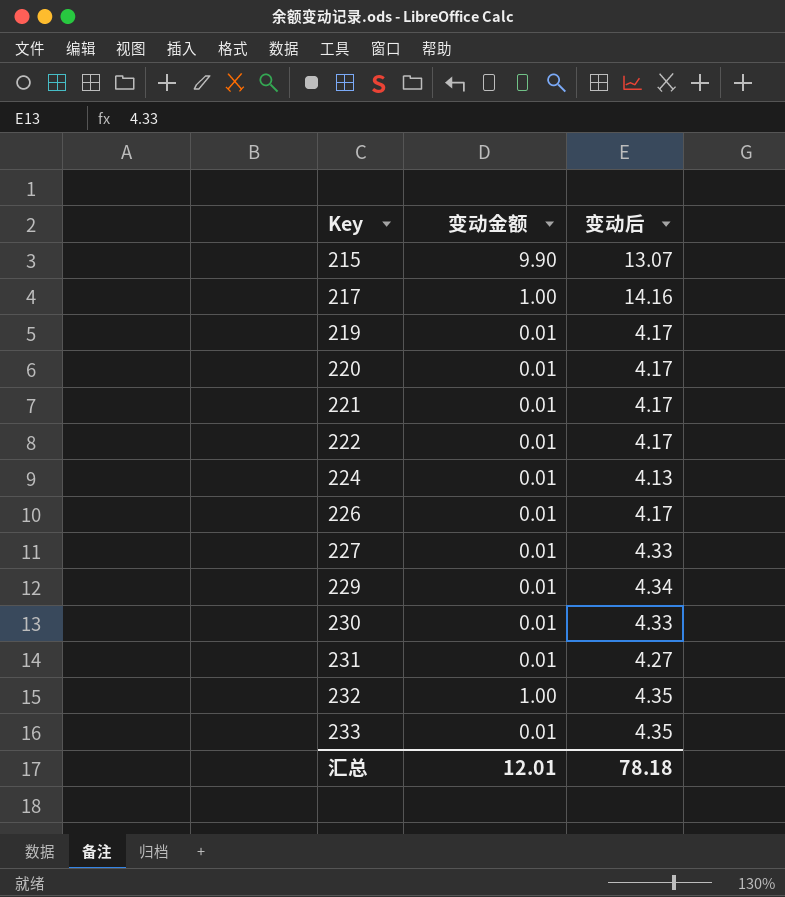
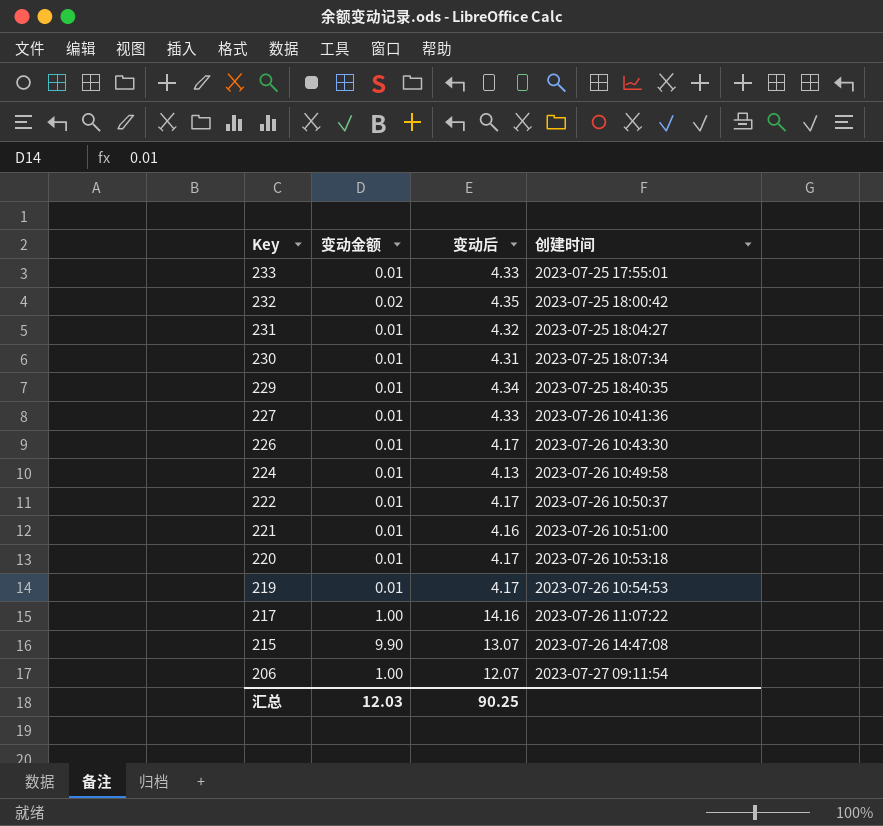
row order: Key ascending -> Key descending
column 创建时间 | position: none -> 4
233 | 变动后: 4.35 -> 4.33
232 | 变动金额: 1.00 -> 0.02
231 | 变动后: 4.27 -> 4.32
230 | 变动后: 4.33 -> 4.31
221 | 变动后: 4.17 -> 4.16
row 206: none -> 1.00 | 12.07 | 2023-07-27 09:11:54
汇总 | 变动金额: 12.01 -> 12.03
汇总 | 变动后: 78.18 -> 90.25

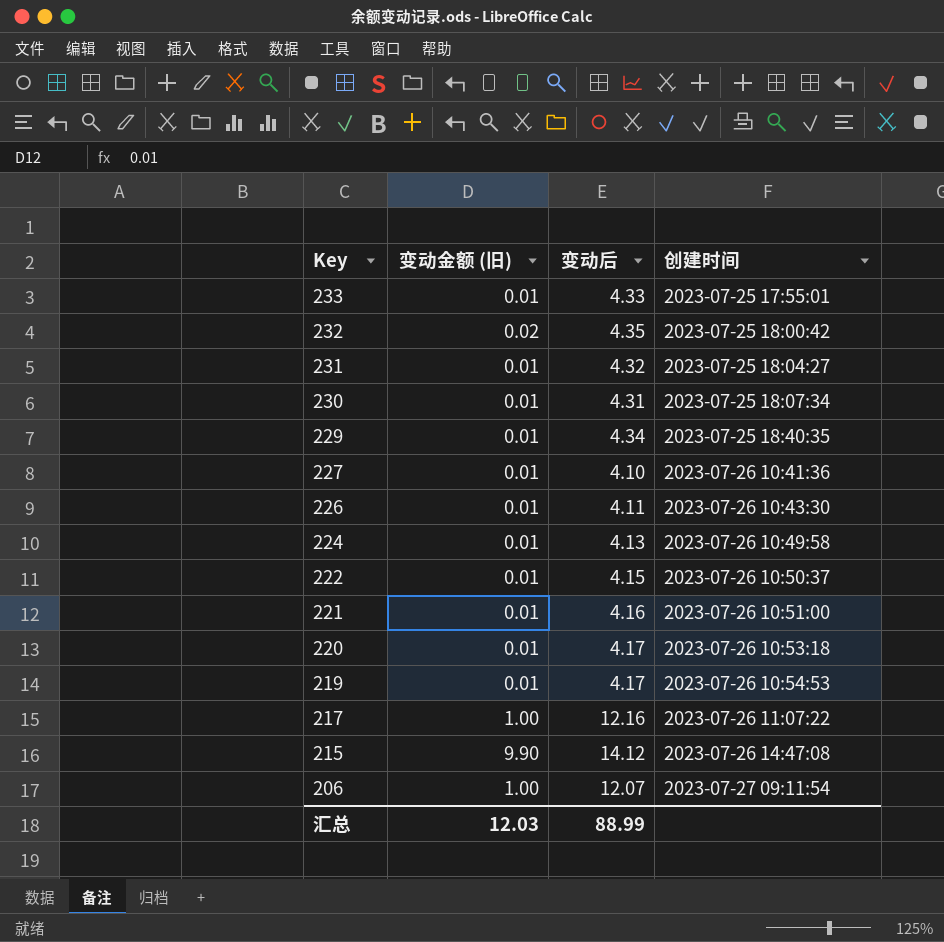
column name: 变动金额 -> 变动金额 (旧)
227 | 变动后: 4.33 -> 4.10
226 | 变动后: 4.17 -> 4.11
222 | 变动后: 4.17 -> 4.15
217 | 变动后: 14.16 -> 12.16
215 | 变动后: 13.07 -> 14.12
汇总 | 变动后: 90.25 -> 88.99

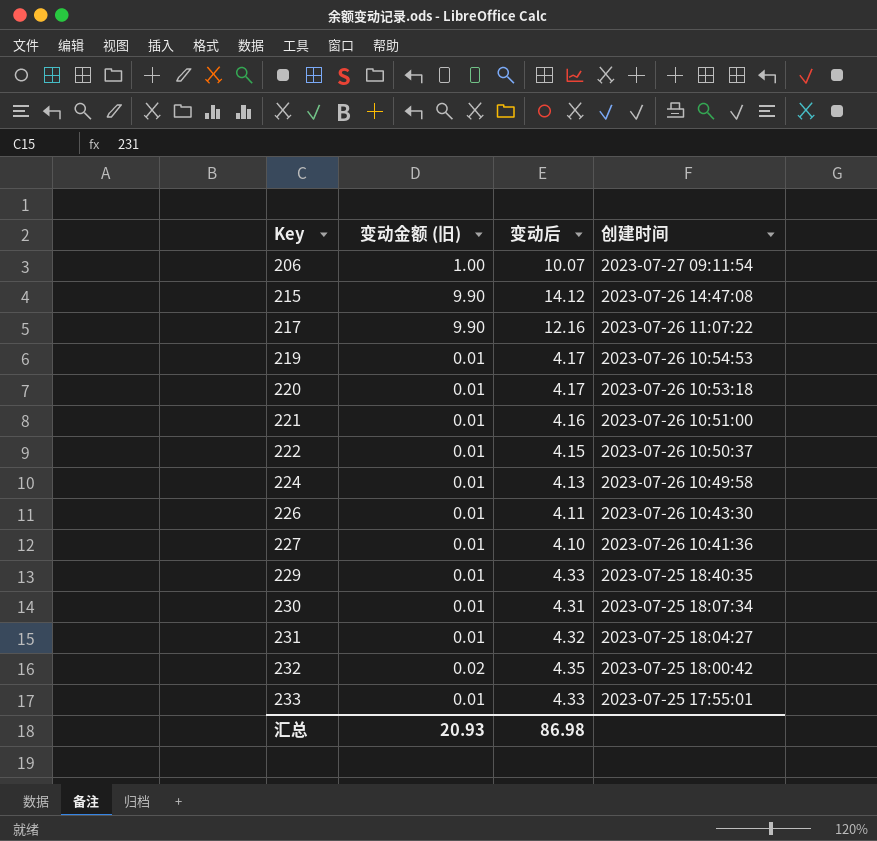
row order: Key descending -> Key ascending
206 | 变动后: 12.07 -> 10.07
217 | 变动金额 (旧): 1.00 -> 9.90
229 | 变动后: 4.34 -> 4.33
汇总 | 变动金额 (旧): 12.03 -> 20.93
汇总 | 变动后: 88.99 -> 86.98

